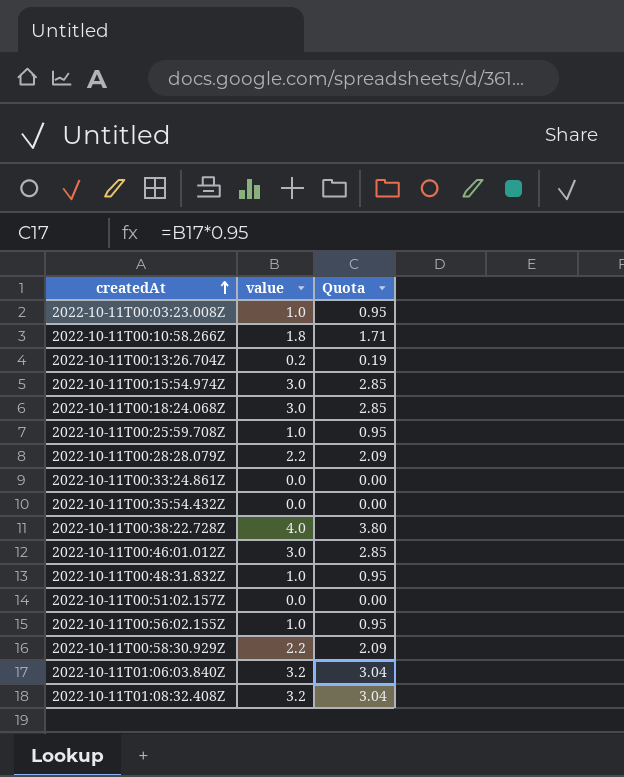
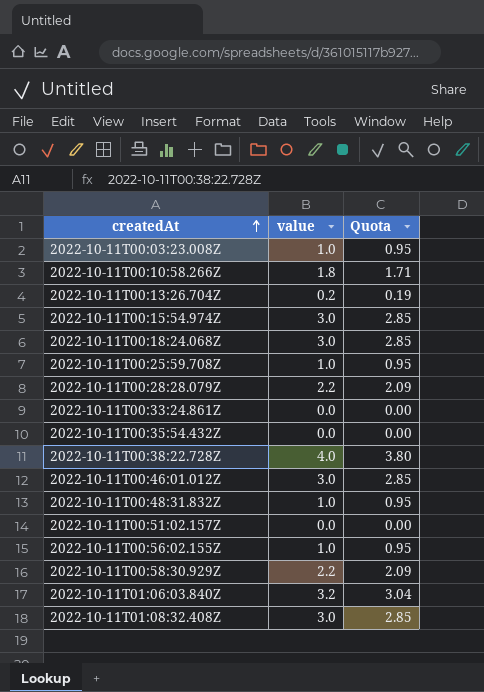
2022-10-11T01:08:32.408Z | value: 3.2 -> 3.0
2022-10-11T01:08:32.408Z | Quota: 3.04 -> 2.85

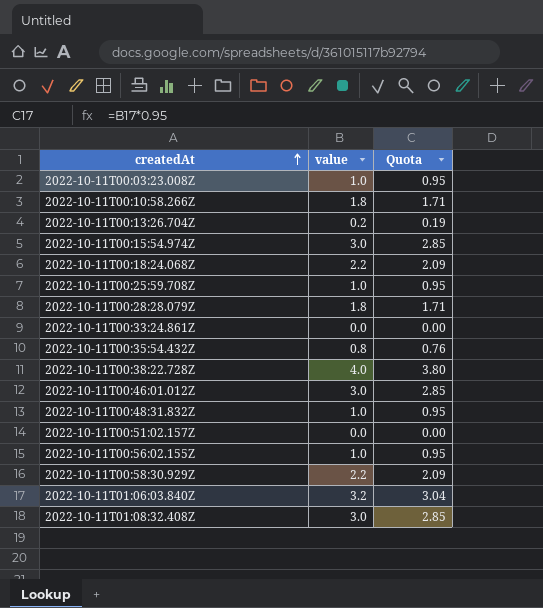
2022-10-11T00:18:24.068Z | value: 3.0 -> 2.2
2022-10-11T00:18:24.068Z | Quota: 2.85 -> 2.09
2022-10-11T00:28:28.079Z | value: 2.2 -> 1.8
2022-10-11T00:28:28.079Z | Quota: 2.09 -> 1.71
2022-10-11T00:35:54.432Z | value: 0.0 -> 0.8
2022-10-11T00:35:54.432Z | Quota: 0.00 -> 0.76

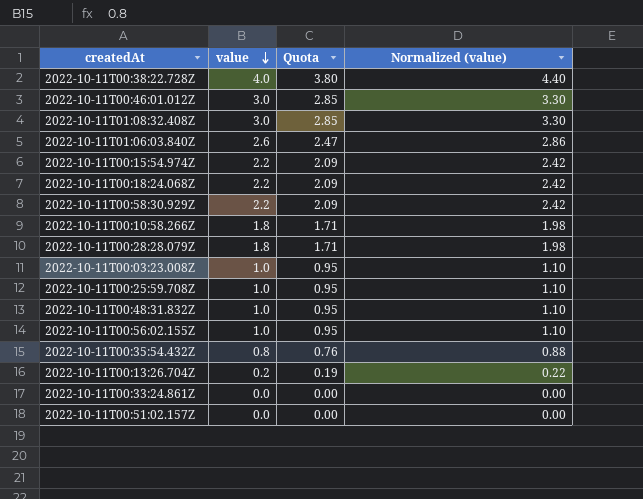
row order: createdAt ascending -> value descending
column Normalized (value) | formula: none -> [value] * 1.1
2022-10-11T01:06:03.840Z | value: 3.2 -> 2.6
2022-10-11T01:06:03.840Z | Quota: 3.04 -> 2.47
2022-10-11T00:15:54.974Z | value: 3.0 -> 2.2
2022-10-11T00:15:54.974Z | Quota: 2.85 -> 2.09

